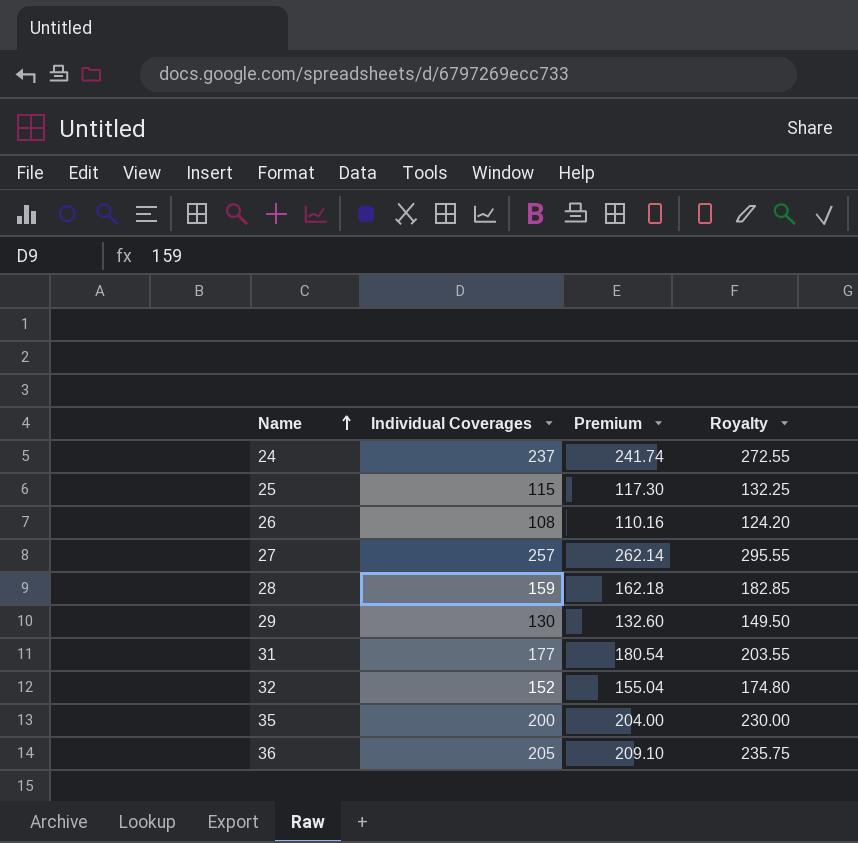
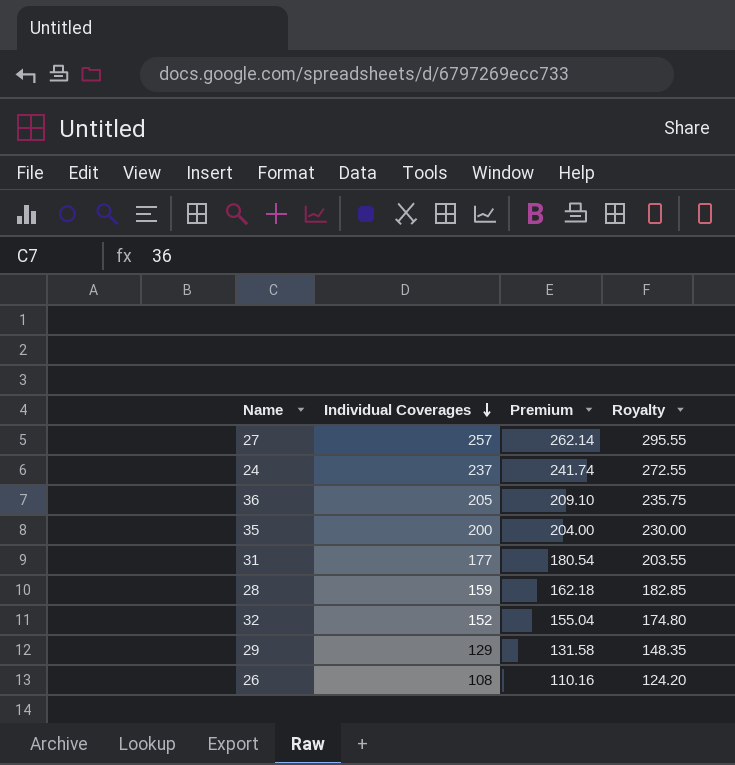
row order: Name ascending -> Individual Coverages descending
row 25: 115 | 117.30 | 132.25 -> none
29 | Individual Coverages: 130 -> 129
29 | Premium: 132.60 -> 131.58
29 | Royalty: 149.50 -> 148.35

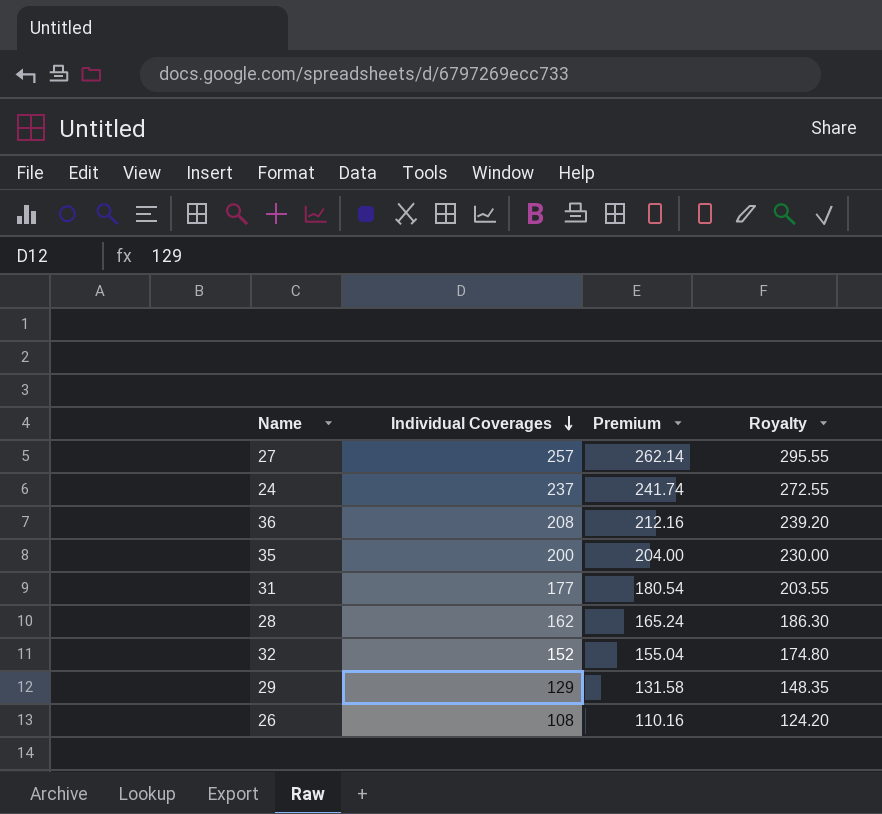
36 | Individual Coverages: 205 -> 208
36 | Premium: 209.10 -> 212.16
36 | Royalty: 235.75 -> 239.20
28 | Individual Coverages: 159 -> 162
28 | Premium: 162.18 -> 165.24
28 | Royalty: 182.85 -> 186.30

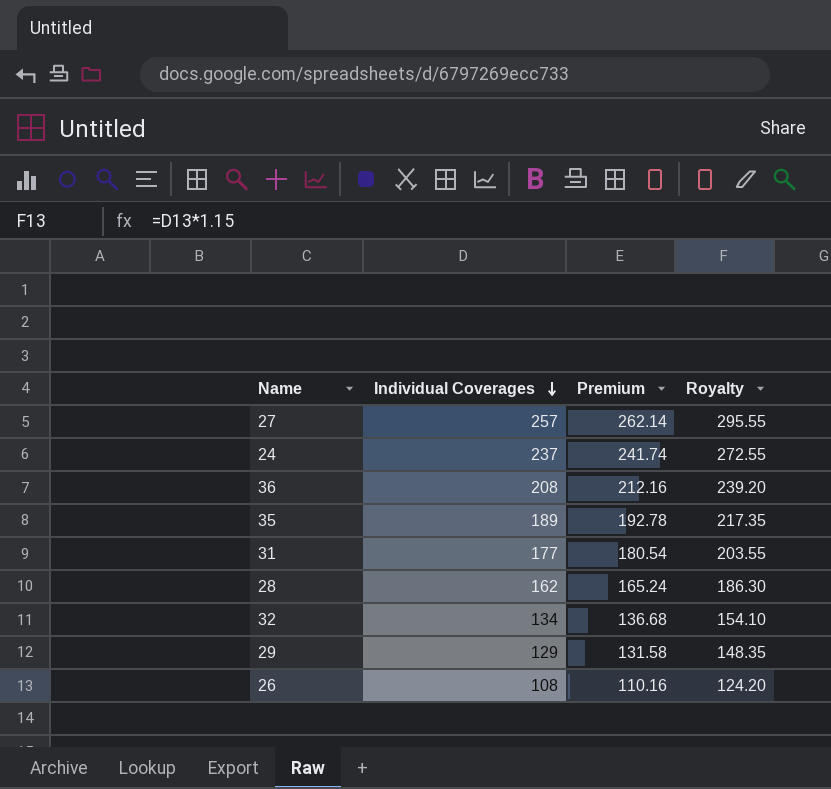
35 | Individual Coverages: 200 -> 189
35 | Premium: 204.00 -> 192.78
35 | Royalty: 230.00 -> 217.35
32 | Individual Coverages: 152 -> 134
32 | Premium: 155.04 -> 136.68
32 | Royalty: 174.80 -> 154.10

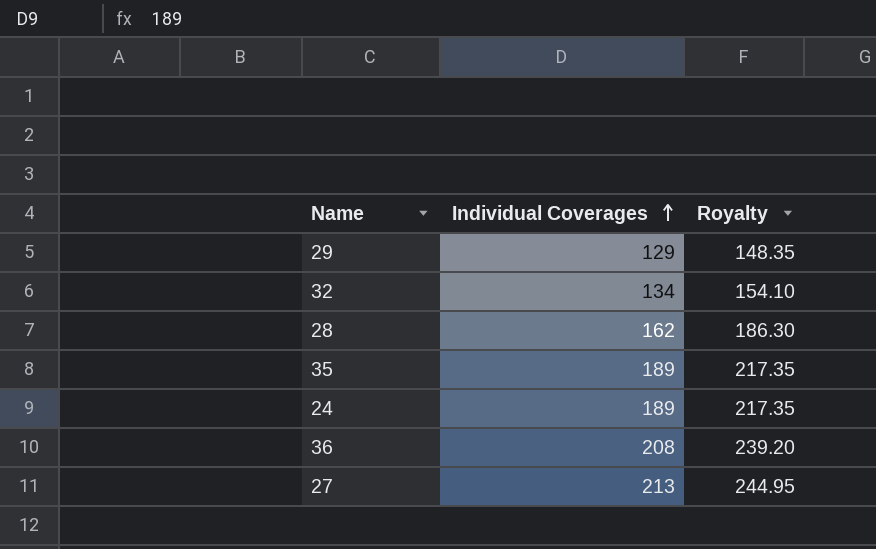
row order: Individual Coverages descending -> Individual Coverages ascending
column Premium | formula: [Individual Coverages] * 1.02 -> none
row 31: 177 | 180.54 | 203.55 -> none
row 26: 108 | 110.16 | 124.20 -> none
24 | Individual Coverages: 237 -> 189
24 | Royalty: 272.55 -> 217.35
27 | Individual Coverages: 257 -> 213
27 | Royalty: 295.55 -> 244.95

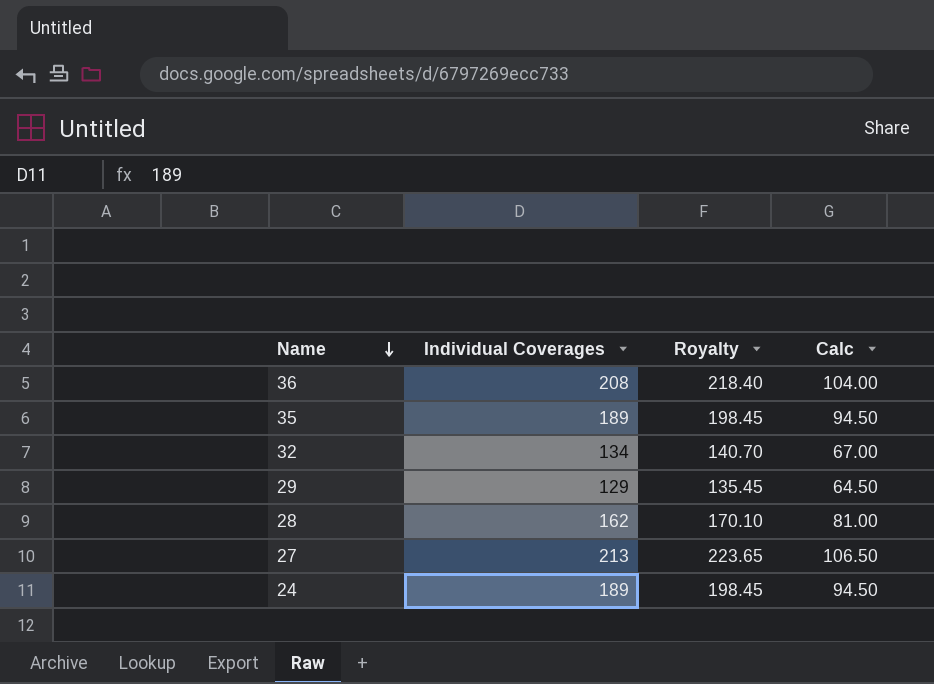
row order: Individual Coverages ascending -> Name descending
column Royalty | formula: [Individual Coverages] * 1.15 -> [Individual Coverages] * 1.05
column Calc | formula: none -> [Individual Coverages] * 0.5

